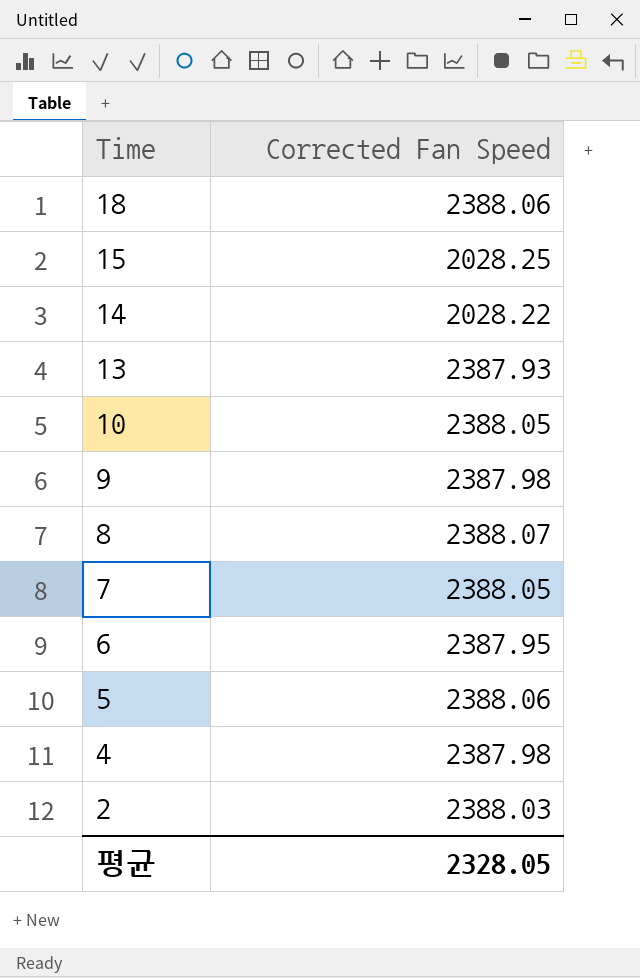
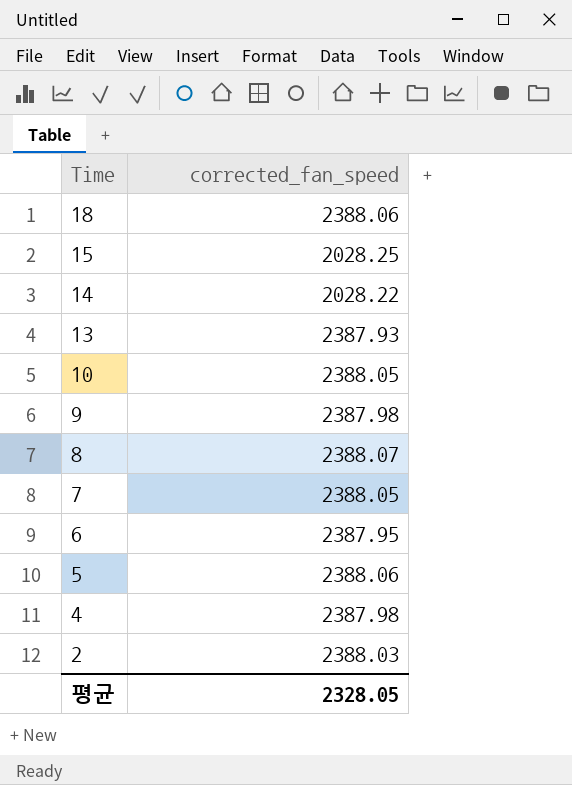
column name: Corrected Fan Speed -> corrected_fan_speed

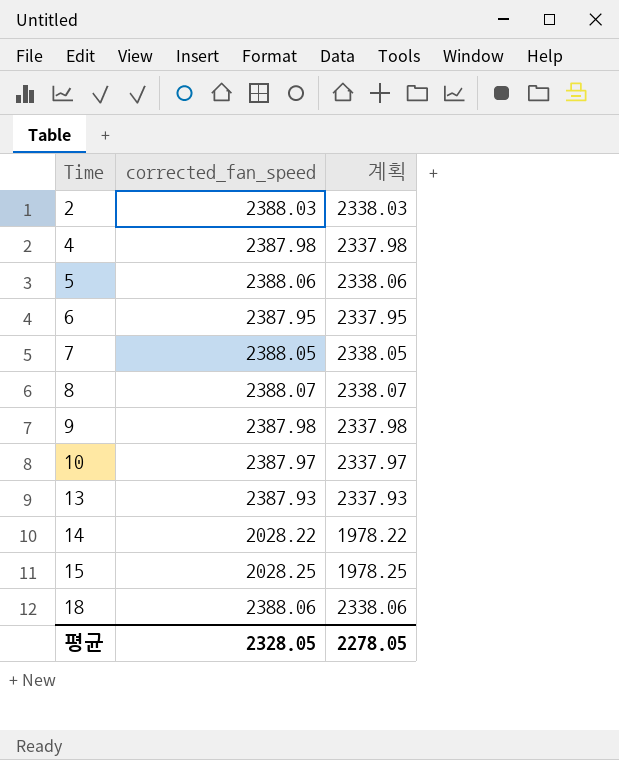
row order: Time descending -> Time ascending
column 계획 | formula: none -> [corrected_fan_speed] - 50
10 | corrected_fan_speed: 2388.05 -> 2387.97

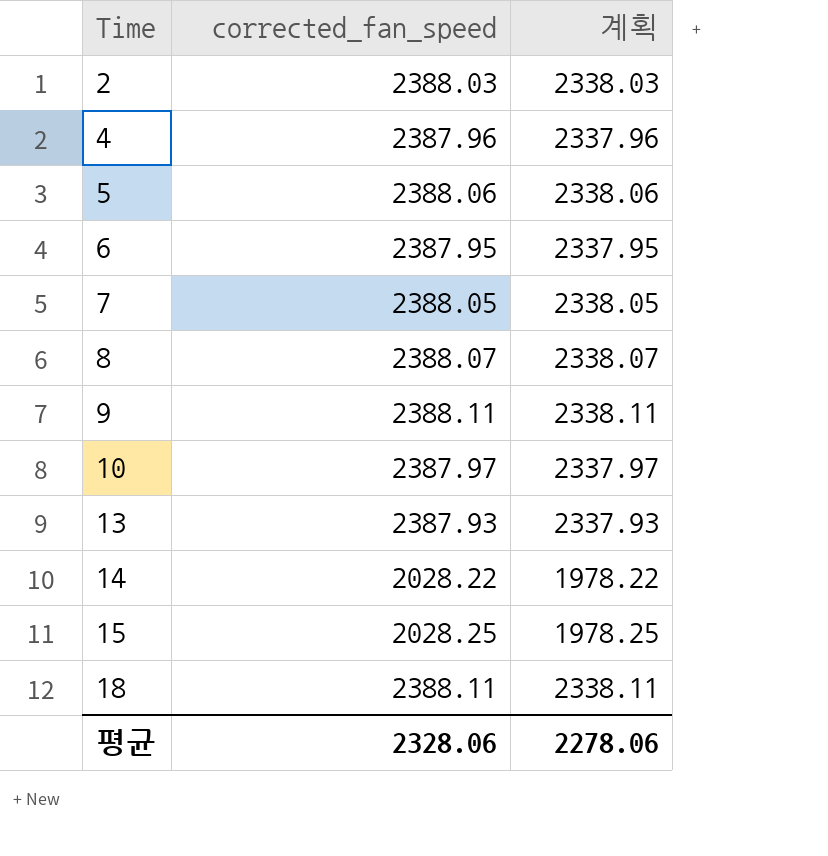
4 | corrected_fan_speed: 2387.98 -> 2387.96
4 | 계획: 2337.98 -> 2337.96
9 | corrected_fan_speed: 2387.98 -> 2388.11
9 | 계획: 2337.98 -> 2338.11
18 | corrected_fan_speed: 2388.06 -> 2388.11
18 | 계획: 2338.06 -> 2338.11
평균 | corrected_fan_speed: 2328.05 -> 2328.06
평균 | 계획: 2278.05 -> 2278.06

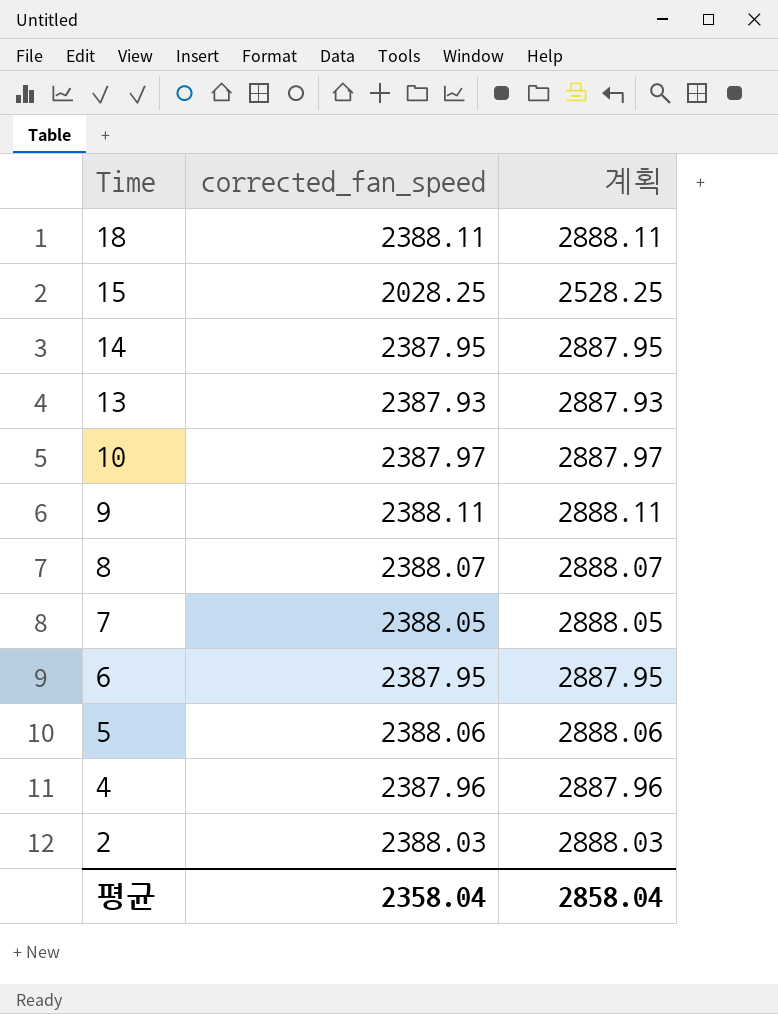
row order: Time ascending -> Time descending
column 계획 | formula: [corrected_fan_speed] - 50 -> [corrected_fan_speed] + 500
14 | corrected_fan_speed: 2028.22 -> 2387.95
평균 | corrected_fan_speed: 2328.06 -> 2358.04
평균 | 계획: 2278.06 -> 2858.04

